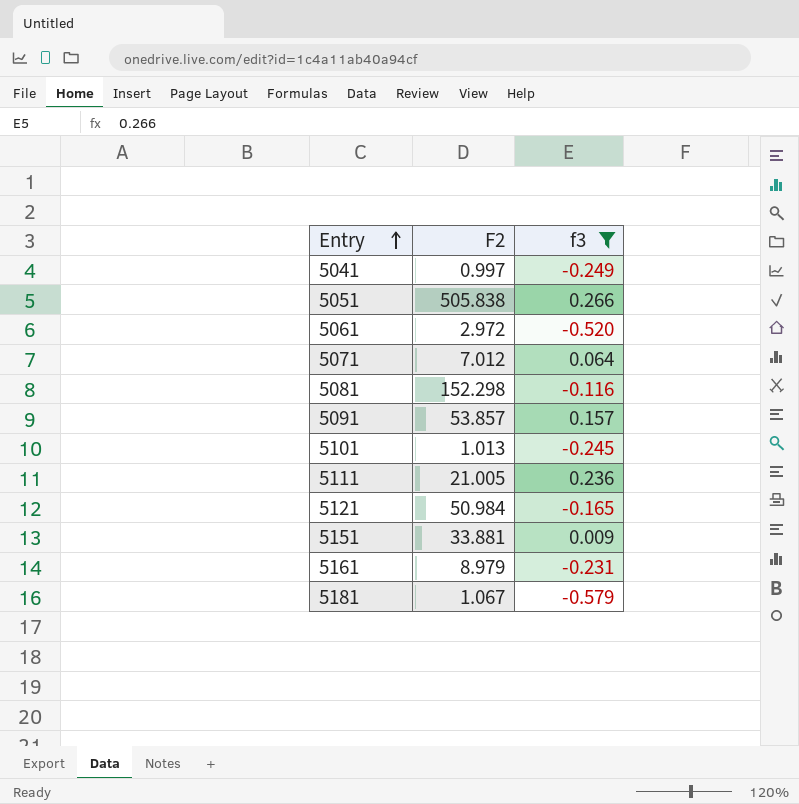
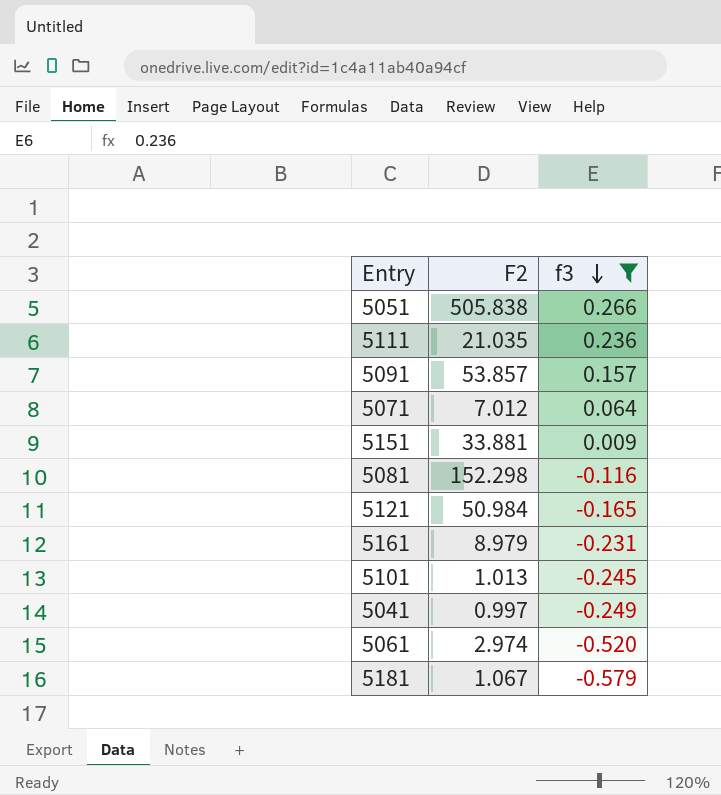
row order: Entry ascending -> f3 descending
5111 | F2: 21.005 -> 21.035
5061 | F2: 2.972 -> 2.974

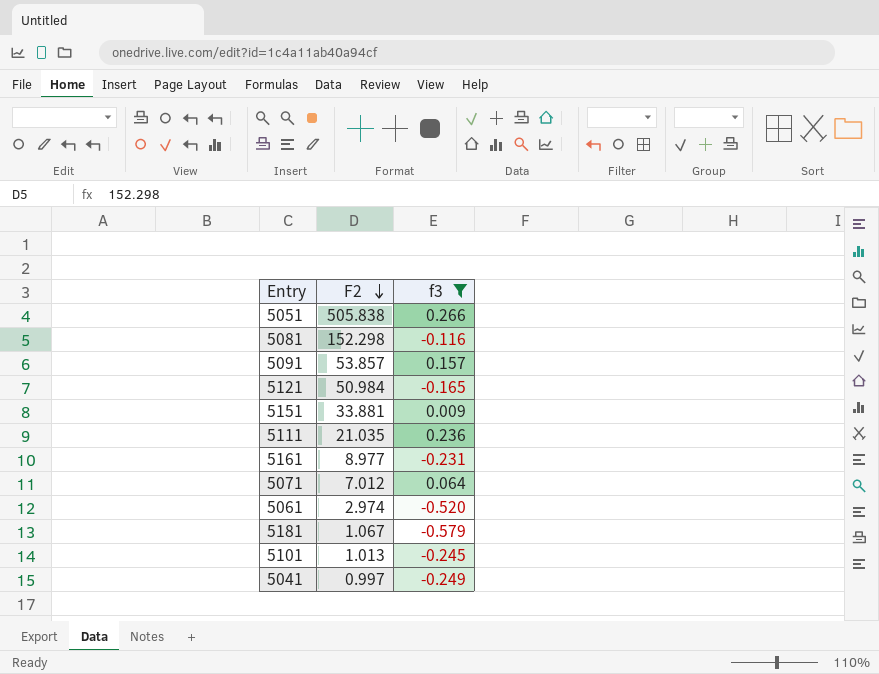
row order: f3 descending -> F2 descending
5161 | F2: 8.979 -> 8.977

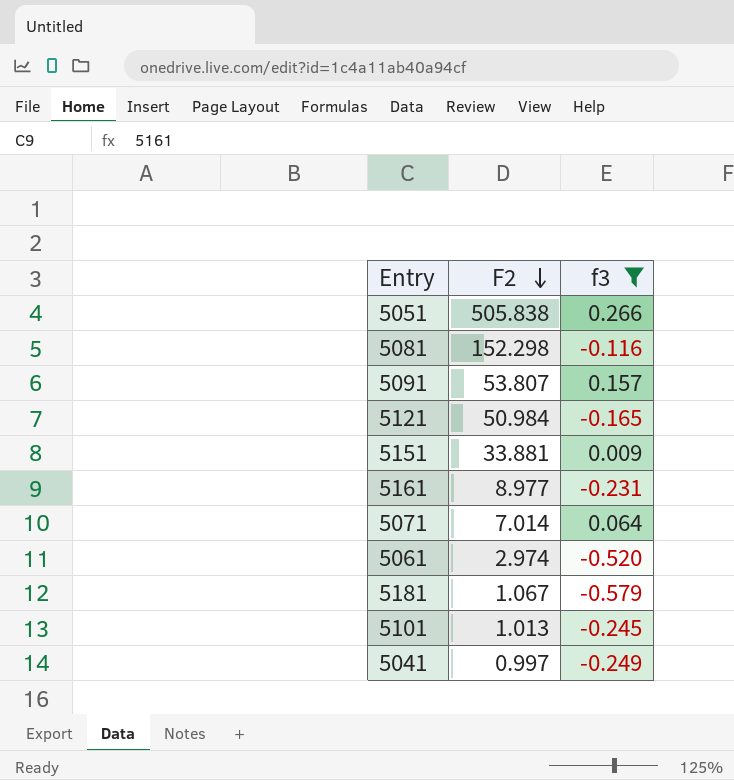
row 5111: 21.035 | 0.236 -> none
5091 | F2: 53.857 -> 53.807
5071 | F2: 7.012 -> 7.014

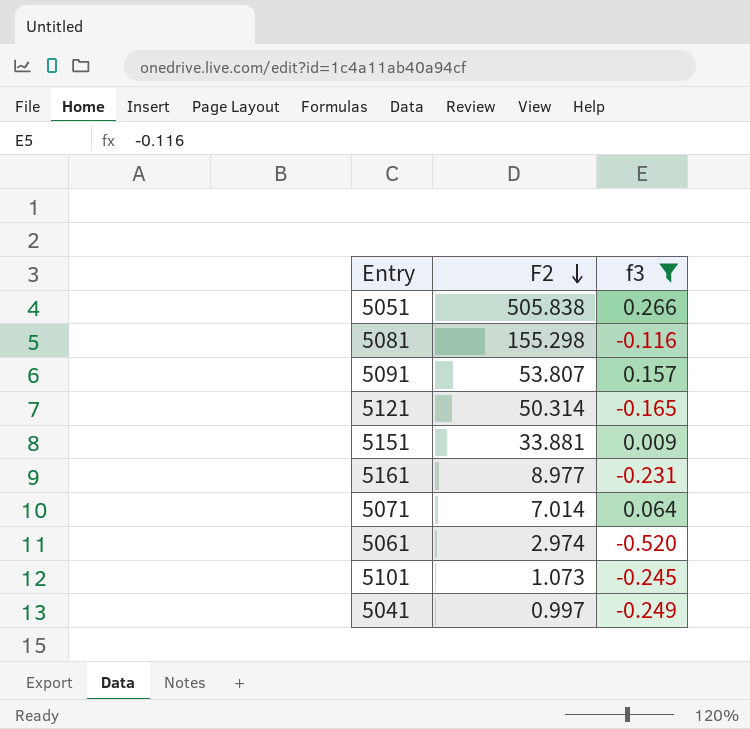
row 5181: 1.067 | -0.579 -> none
5081 | F2: 152.298 -> 155.298
5121 | F2: 50.984 -> 50.314
5101 | F2: 1.013 -> 1.073

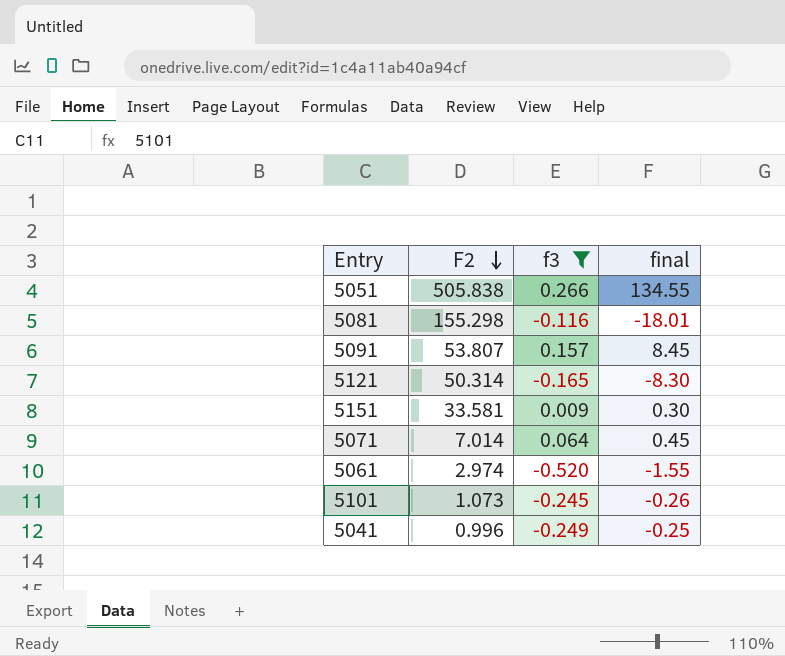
column final | formula: none -> [F2] * [f3]
row 5161: 8.977 | -0.231 -> none
5151 | F2: 33.881 -> 33.581
5041 | F2: 0.997 -> 0.996

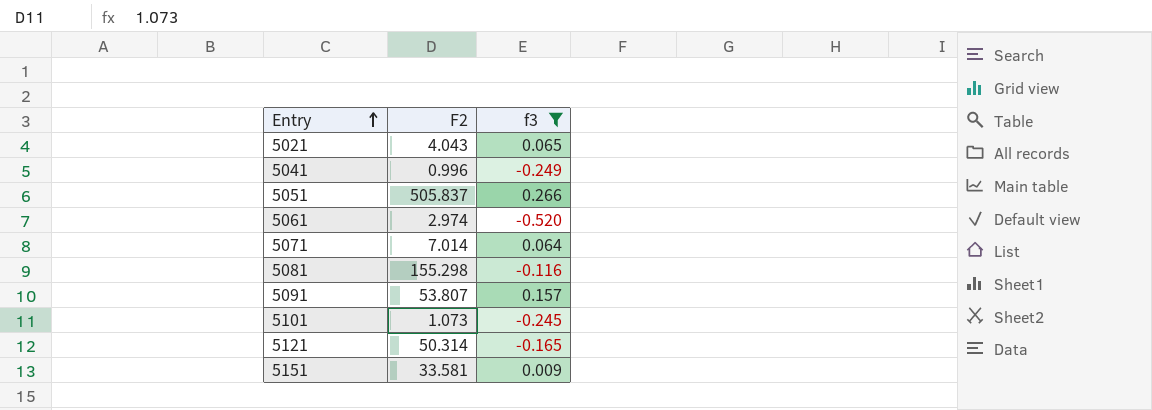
row order: F2 descending -> Entry ascending
column final | formula: [F2] * [f3] -> none
row 5021: none -> 4.043 | 0.065
5051 | F2: 505.838 -> 505.837

